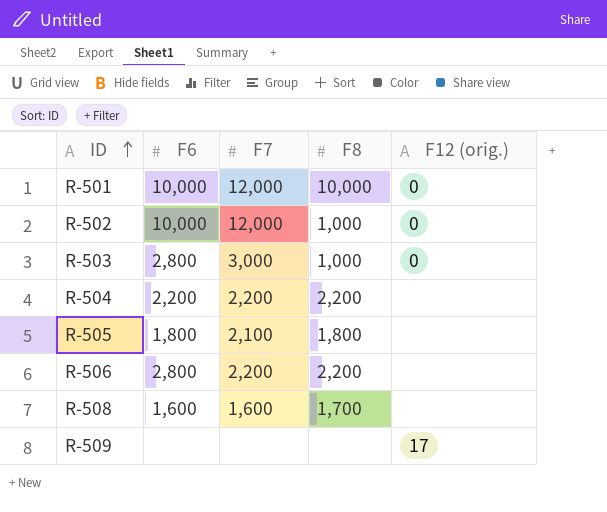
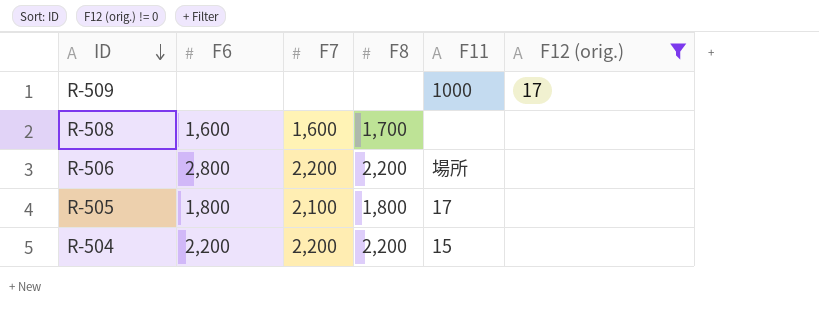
filter: none -> F12 (orig.) != 0
row order: ID ascending -> ID descending
column F11 | position: none -> 5

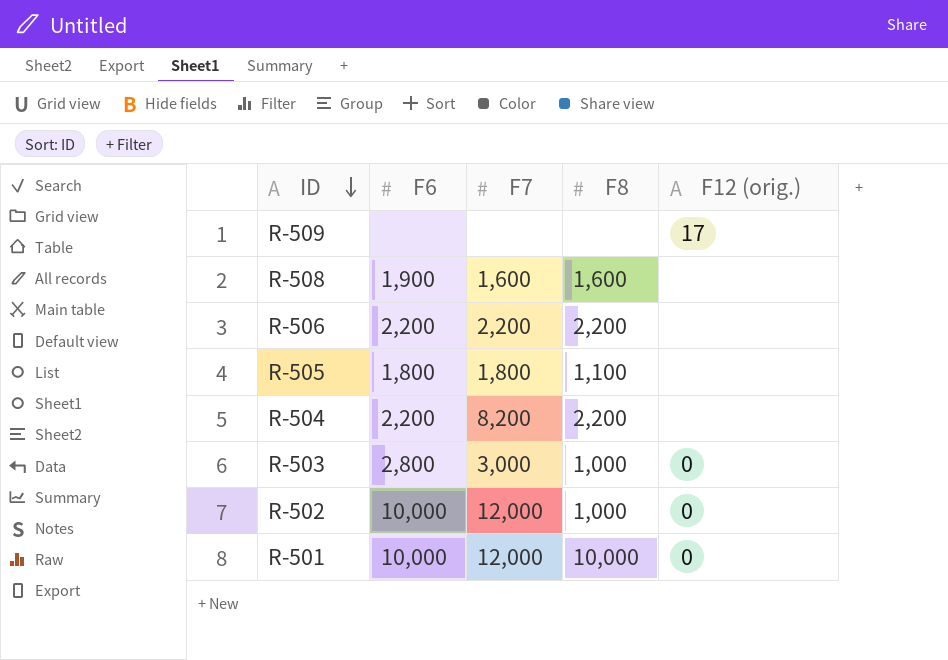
filter: F12 (orig.) != 0 -> none
column F11 | position: 5 -> none
R-508 | F6: 1,600 -> 1,900
R-508 | F8: 1,700 -> 1,600
R-506 | F6: 2,800 -> 2,200
R-505 | F7: 2,100 -> 1,800
R-505 | F8: 1,800 -> 1,100
R-504 | F7: 2,200 -> 8,200

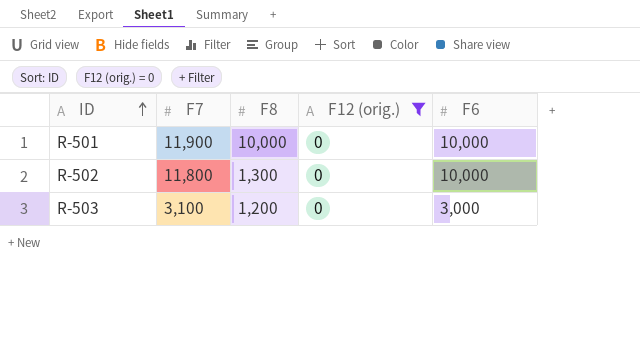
filter: none -> F12 (orig.) = 0
row order: ID descending -> ID ascending
column F6 | position: 2 -> 5
R-501 | F7: 12,000 -> 11,900
R-502 | F7: 12,000 -> 11,800
R-502 | F8: 1,000 -> 1,300
R-503 | F7: 3,000 -> 3,100
R-503 | F8: 1,000 -> 1,200
R-503 | F6: 2,800 -> 3,000

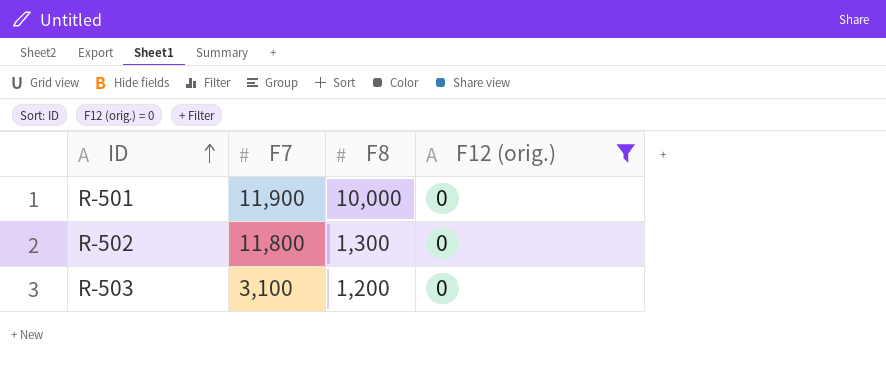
column F6 | position: 5 -> none

